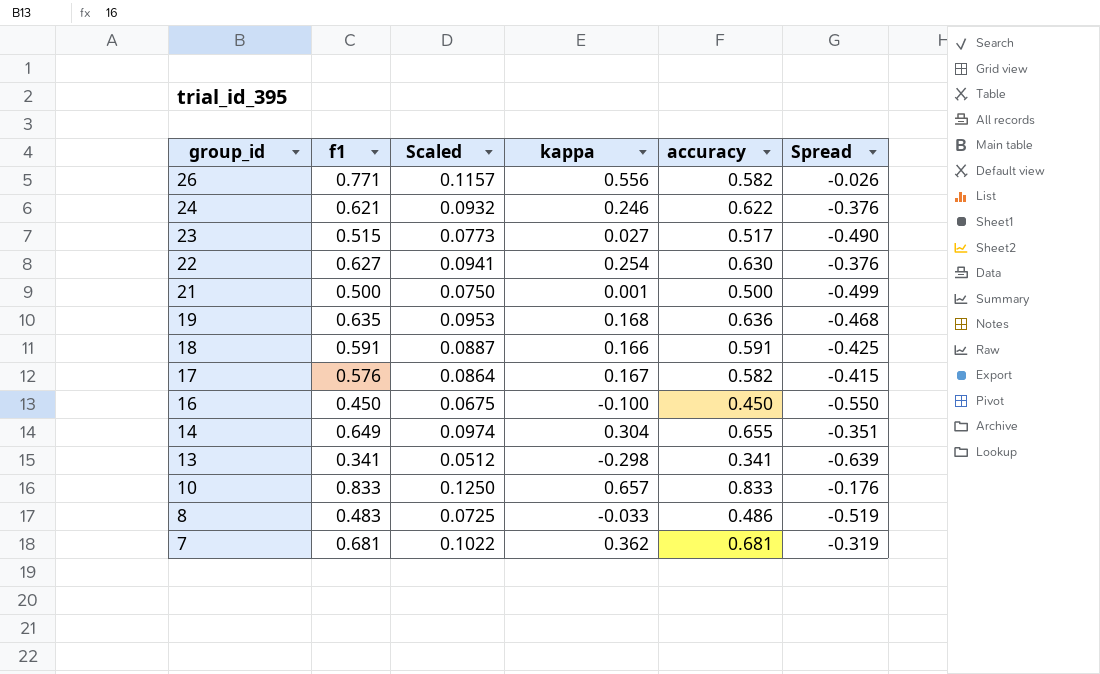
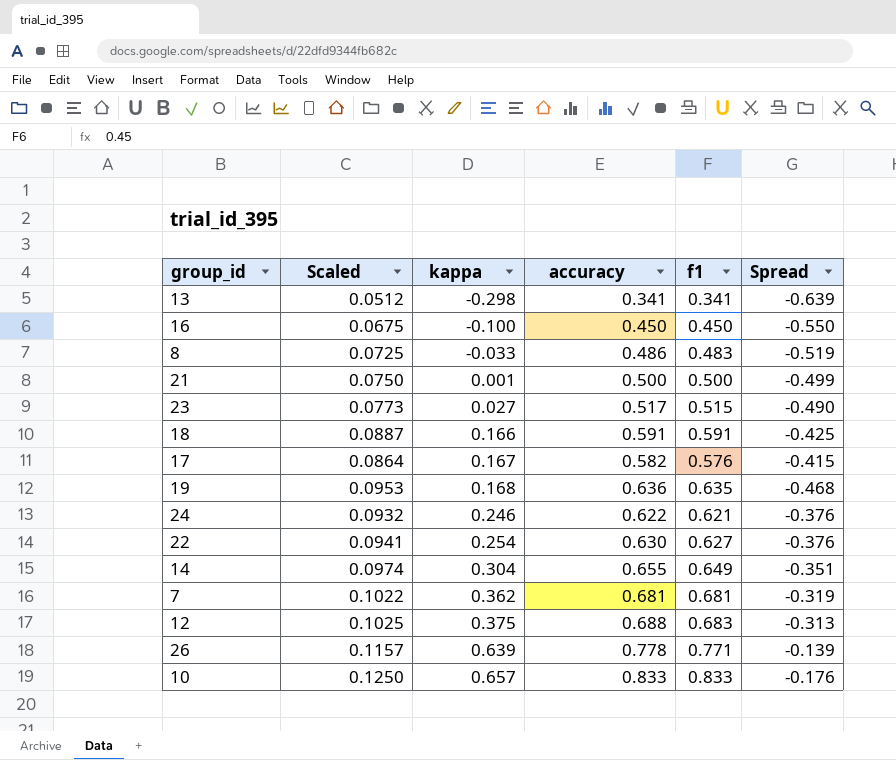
row order: group_id descending -> kappa ascending
column f1 | position: 2 -> 5
row 12: none -> 0.1025 | 0.375 | 0.688 | 0.683 | -0.313
26 | kappa: 0.556 -> 0.639
26 | accuracy: 0.582 -> 0.778
26 | Spread: -0.026 -> -0.139

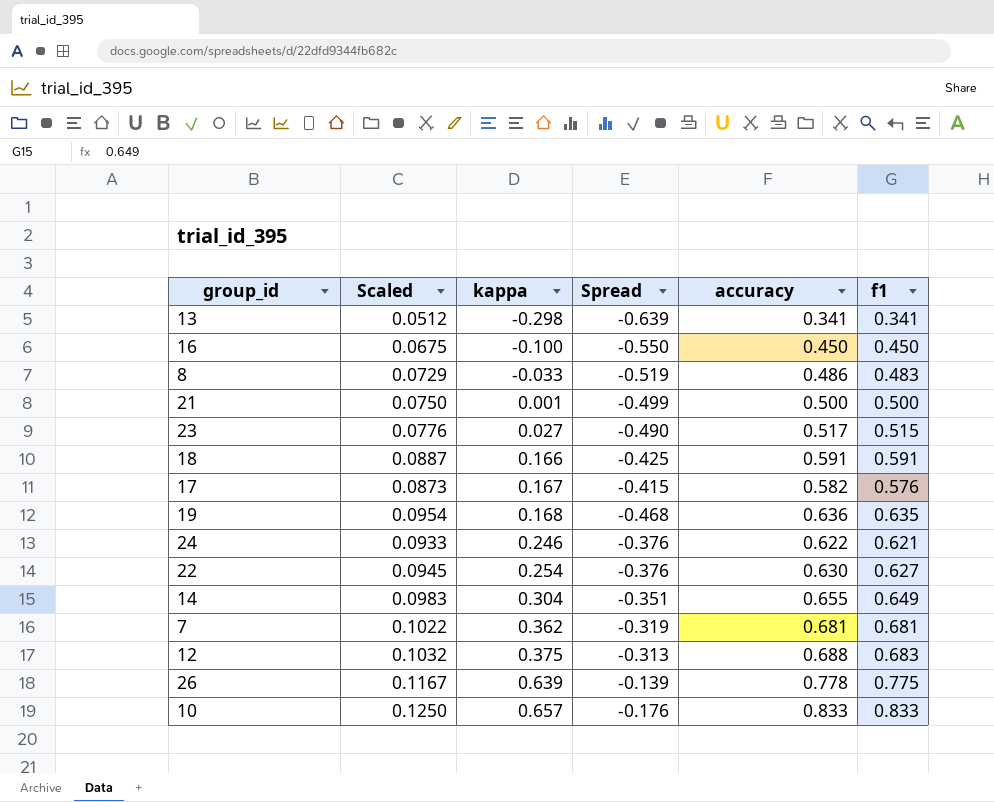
column Scaled | formula: [f1] * 0.15 -> [accuracy] * 0.15
column Spread | position: 6 -> 4
26 | f1: 0.771 -> 0.775

